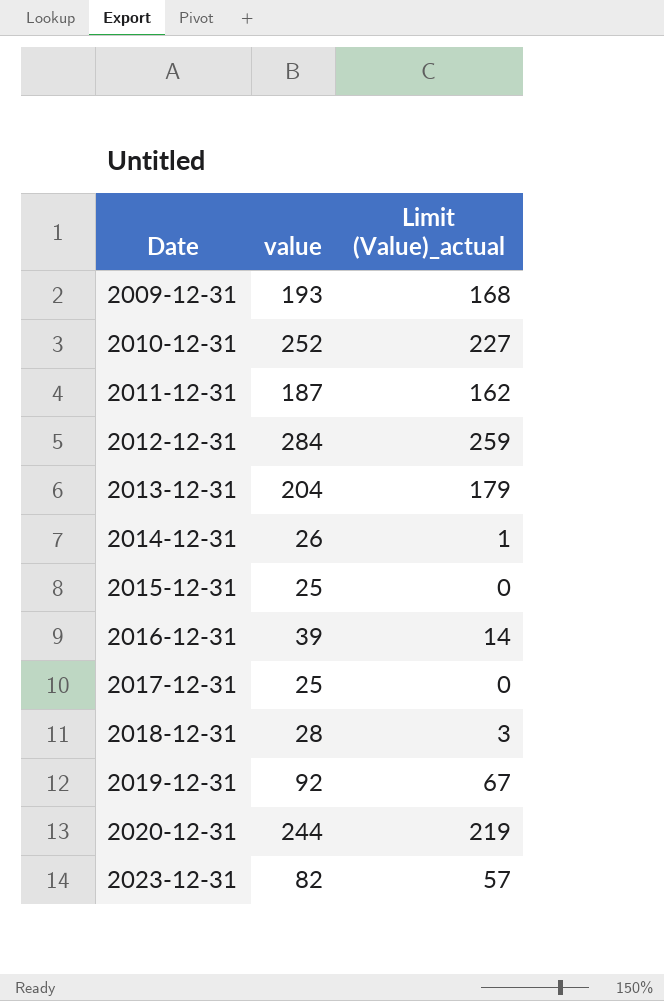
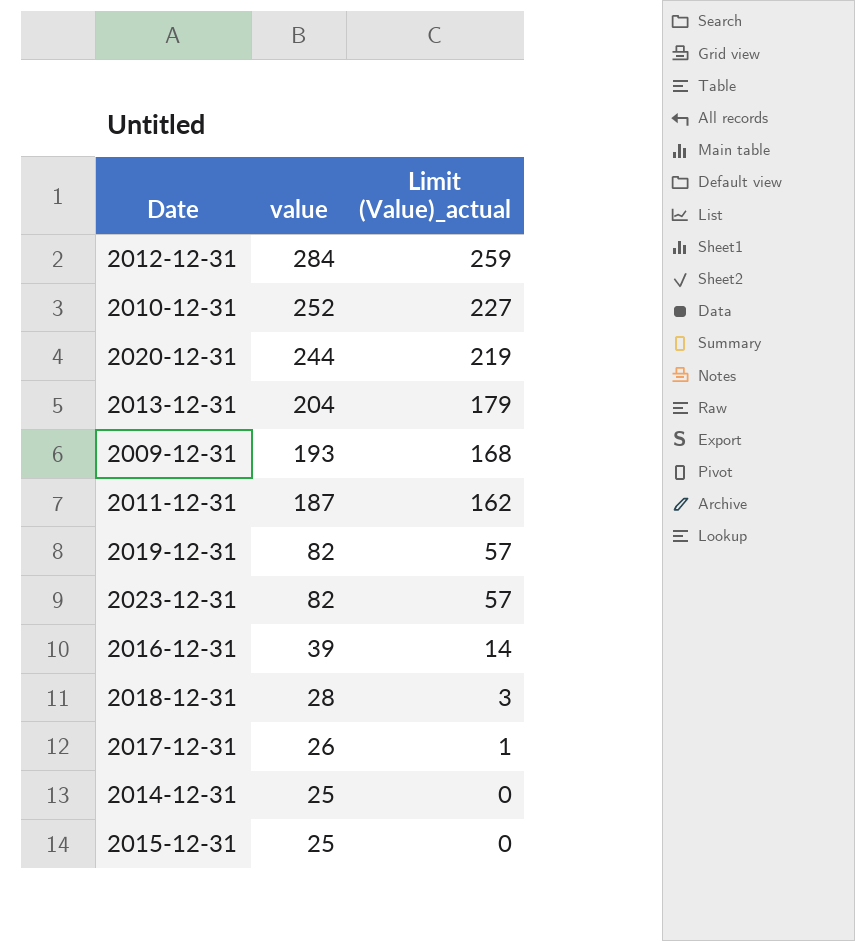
row order: Date ascending -> value descending
2019-12-31 | value: 92 -> 82
2019-12-31 | Limit (Value)_actual: 67 -> 57
2017-12-31 | value: 25 -> 26
2017-12-31 | Limit (Value)_actual: 0 -> 1
2014-12-31 | value: 26 -> 25
2014-12-31 | Limit (Value)_actual: 1 -> 0

